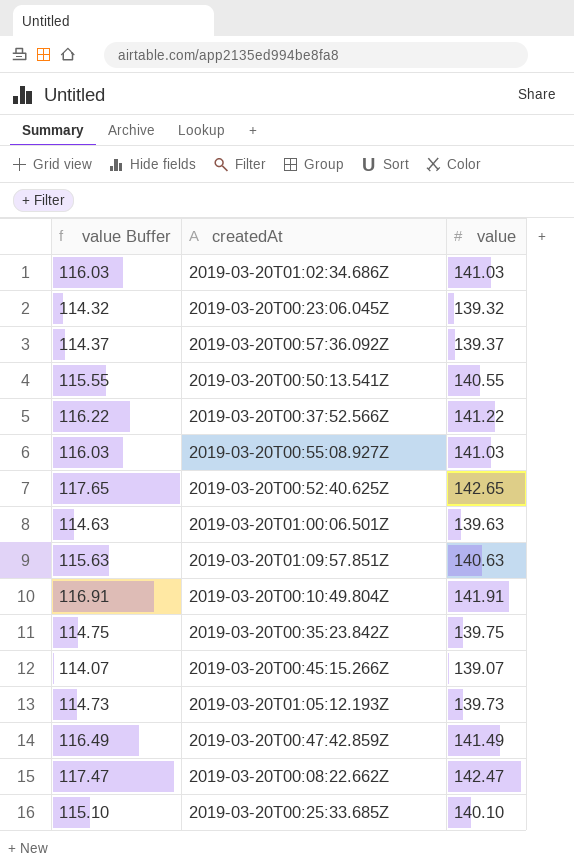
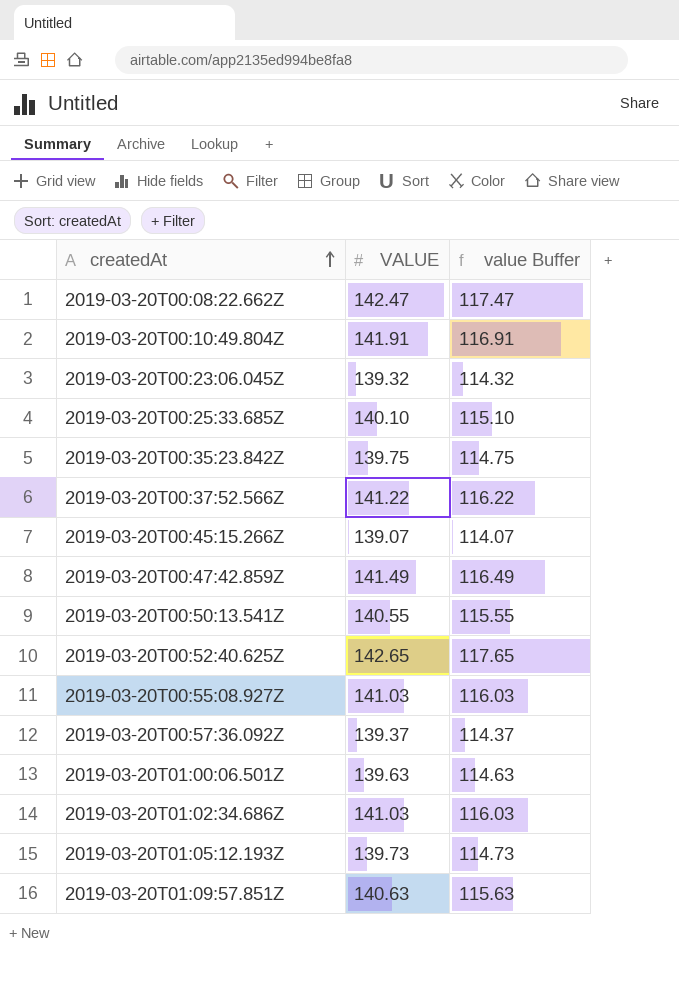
row order: none -> createdAt ascending
column name: value -> VALUE
column value Buffer | position: 1 -> 3

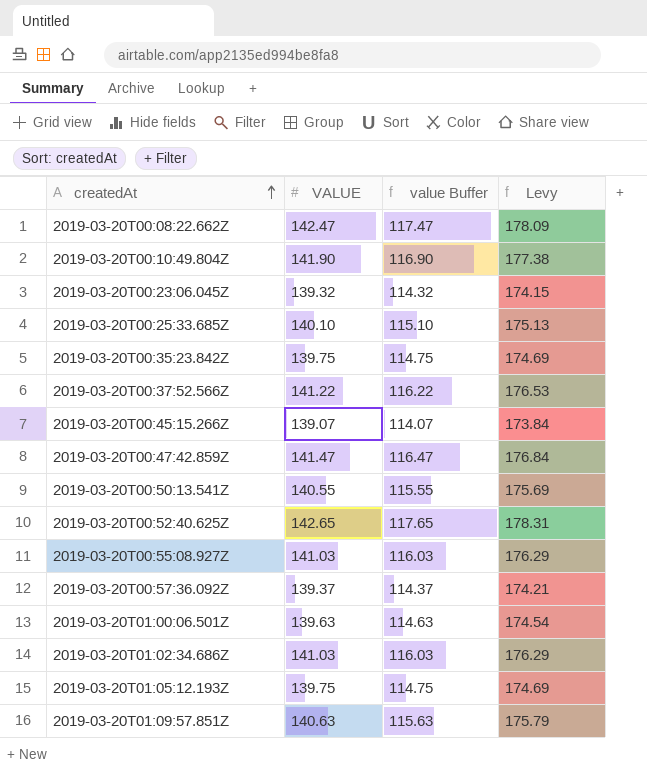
column Levy | formula: none -> [VALUE] * 1.25
2019-03-20T00:10:49.804Z | VALUE: 141.91 -> 141.90
2019-03-20T00:10:49.804Z | value Buffer: 116.91 -> 116.90
2019-03-20T00:47:42.859Z | VALUE: 141.49 -> 141.47
2019-03-20T00:47:42.859Z | value Buffer: 116.49 -> 116.47
2019-03-20T01:05:12.193Z | VALUE: 139.73 -> 139.75
2019-03-20T01:05:12.193Z | value Buffer: 114.73 -> 114.75

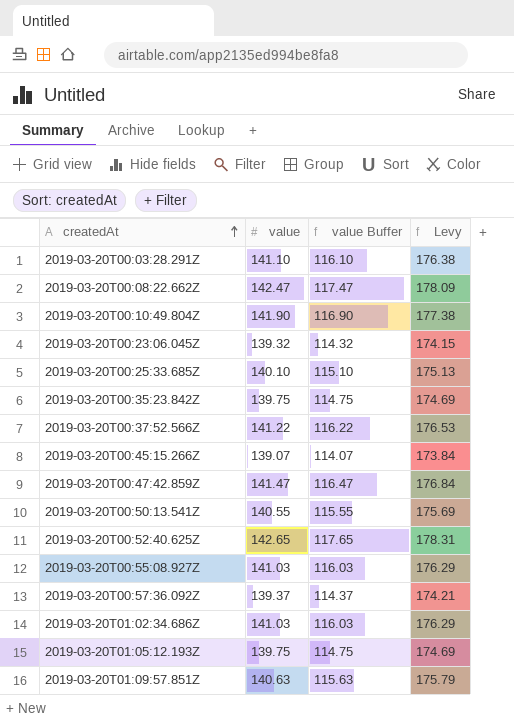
column name: VALUE -> value
row 2019-03-20T01:00:06.501Z: 139.63 | 114.63 | 174.54 -> none
row 2019-03-20T00:03:28.291Z: none -> 141.10 | 116.10 | 176.38

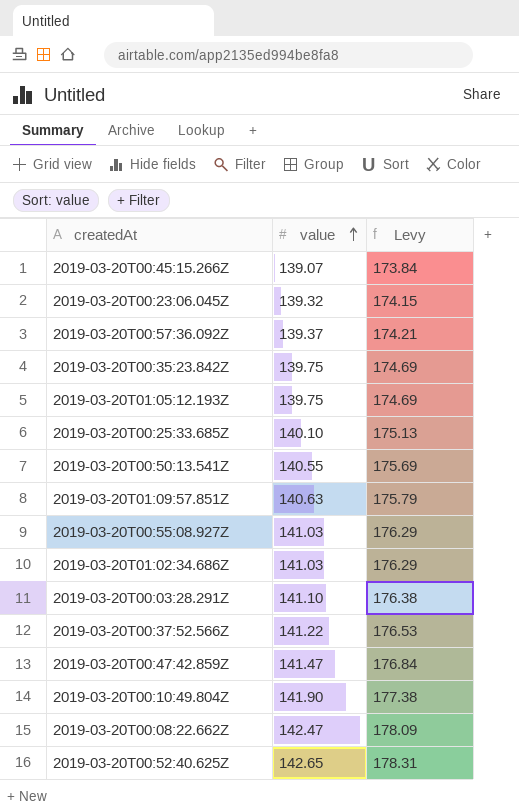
row order: createdAt ascending -> value ascending
column value Buffer | formula: [value] - 25 -> none

